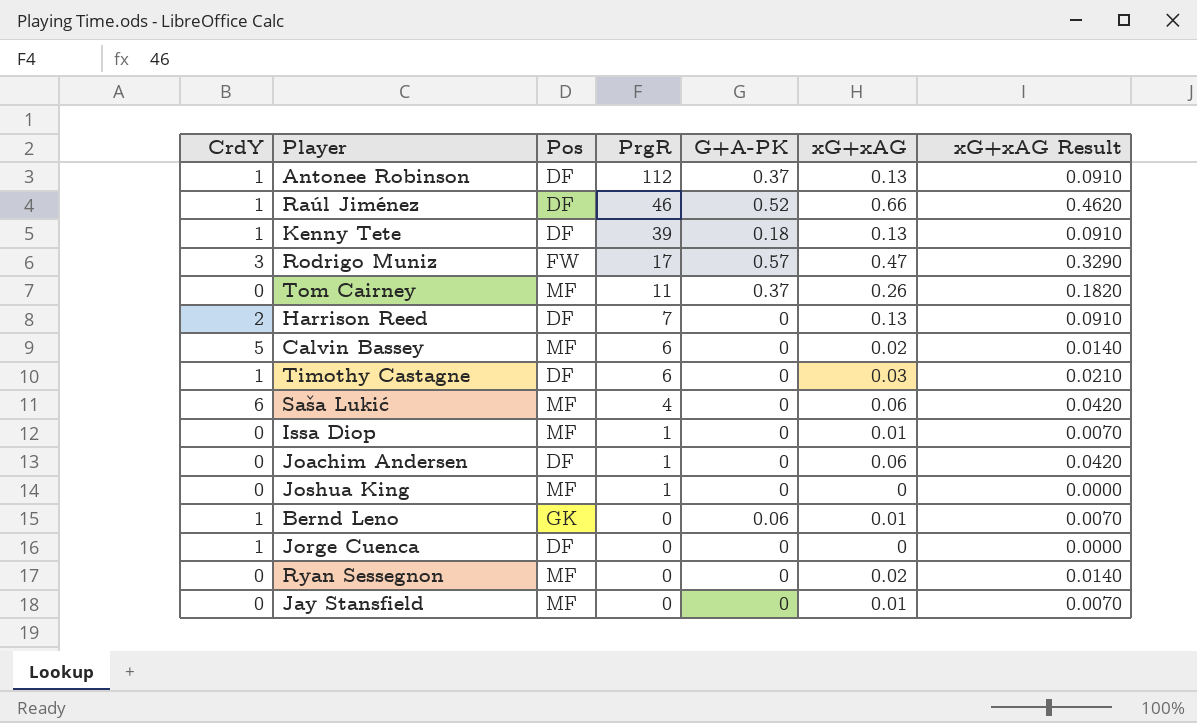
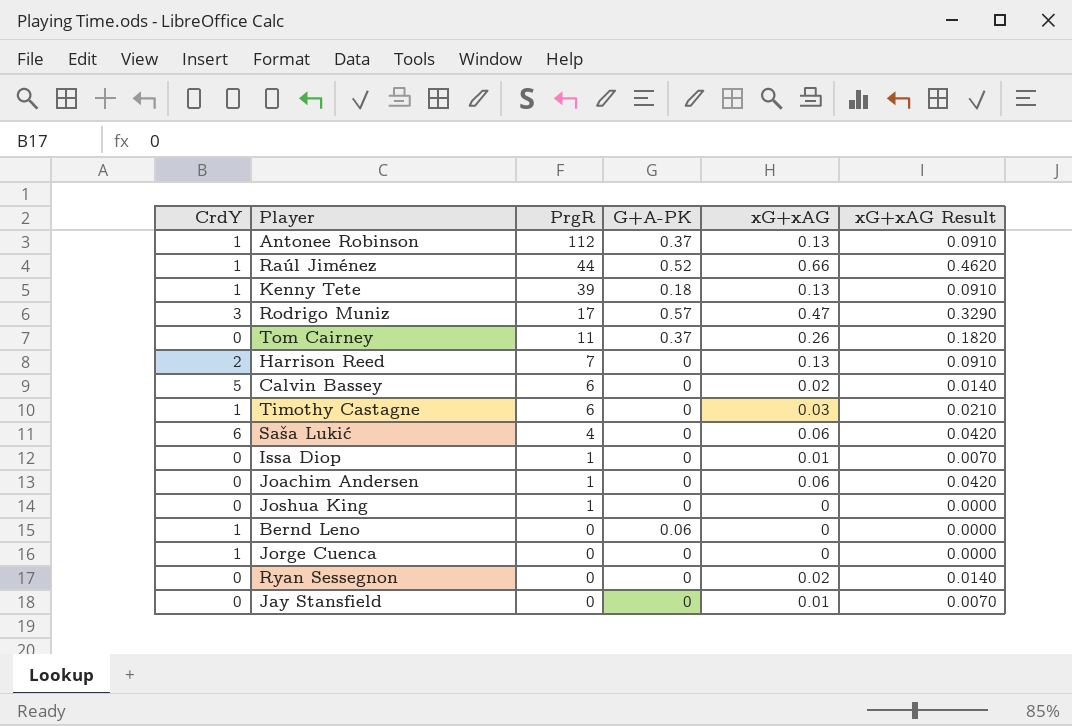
column Pos | position: 3 -> none
Raúl Jiménez | PrgR: 46 -> 44
Bernd Leno | xG+xAG: 0.01 -> 0
Bernd Leno | xG+xAG Result: 0.0070 -> 0.0000

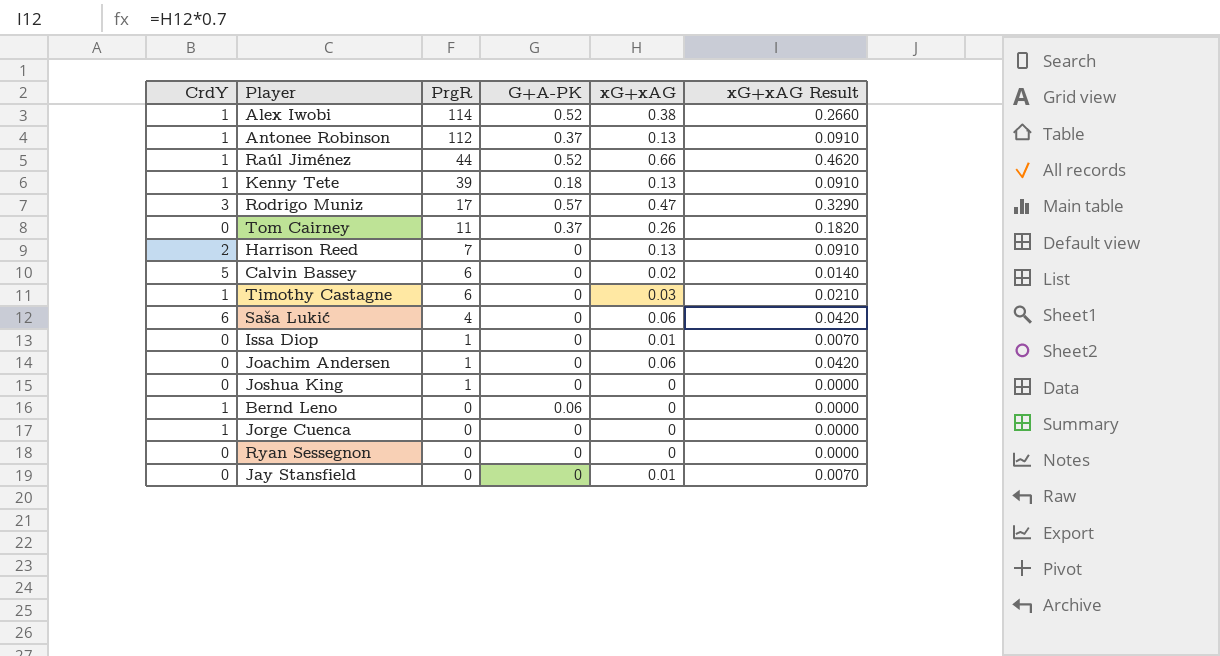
row Alex Iwobi: none -> 1 | 114 | 0.52 | 0.38 | 0.2660
Ryan Sessegnon | xG+xAG: 0.02 -> 0
Ryan Sessegnon | xG+xAG Result: 0.0140 -> 0.0000

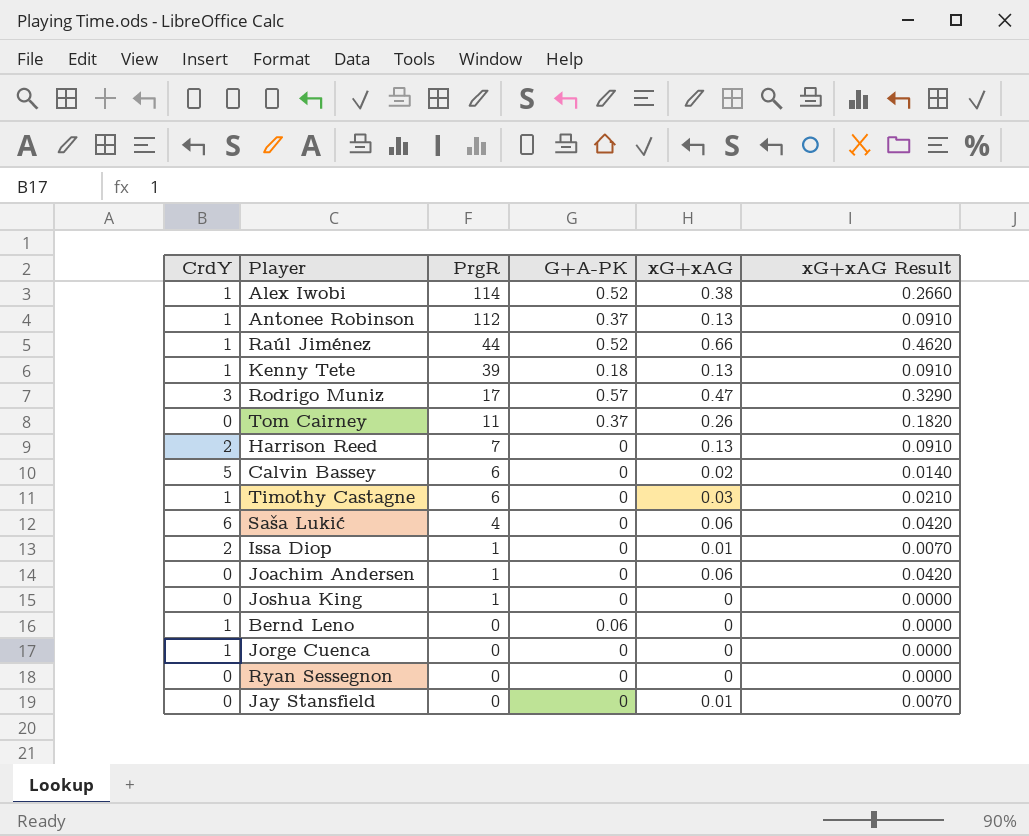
Issa Diop | CrdY: 0 -> 2

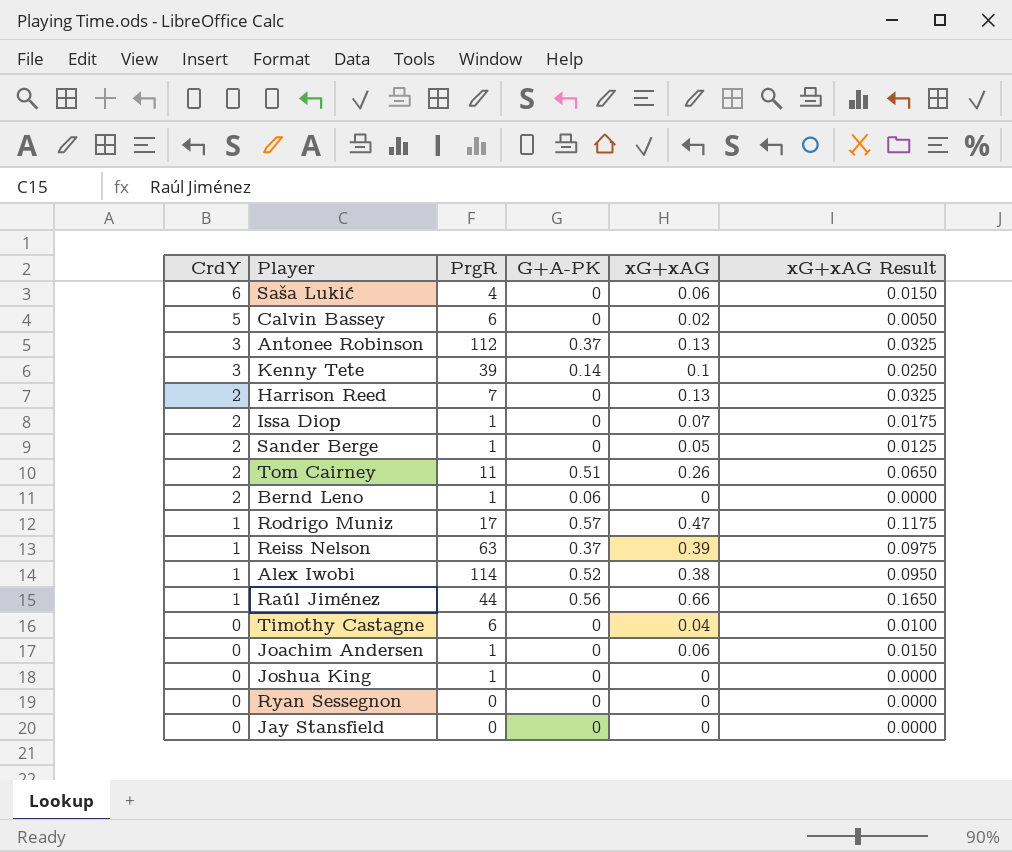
row order: PrgR descending -> CrdY descending
column xG+xAG Result | formula: [xG+xAG] * 0.7 -> [xG+xAG] * 0.25
row Jorge Cuenca: 1 | 0 | 0 | 0 | 0.0000 -> none
Antonee Robinson | CrdY: 1 -> 3
Kenny Tete | CrdY: 1 -> 3
Kenny Tete | G+A-PK: 0.18 -> 0.14
Kenny Tete | xG+xAG: 0.13 -> 0.1
Issa Diop | xG+xAG: 0.01 -> 0.07
row Sander Berge: none -> 2 | 1 | 0 | 0.05 | 0.0125
Tom Cairney | CrdY: 0 -> 2
Tom Cairney | G+A-PK: 0.37 -> 0.51
Bernd Leno | CrdY: 1 -> 2
Bernd Leno | PrgR: 0 -> 1
Rodrigo Muniz | CrdY: 3 -> 1
row Reiss Nelson: none -> 1 | 63 | 0.37 | 0.39 | 0.0975
Raúl Jiménez | G+A-PK: 0.52 -> 0.56
Timothy Castagne | CrdY: 1 -> 0
Timothy Castagne | xG+xAG: 0.03 -> 0.04
Jay Stansfield | xG+xAG: 0.01 -> 0

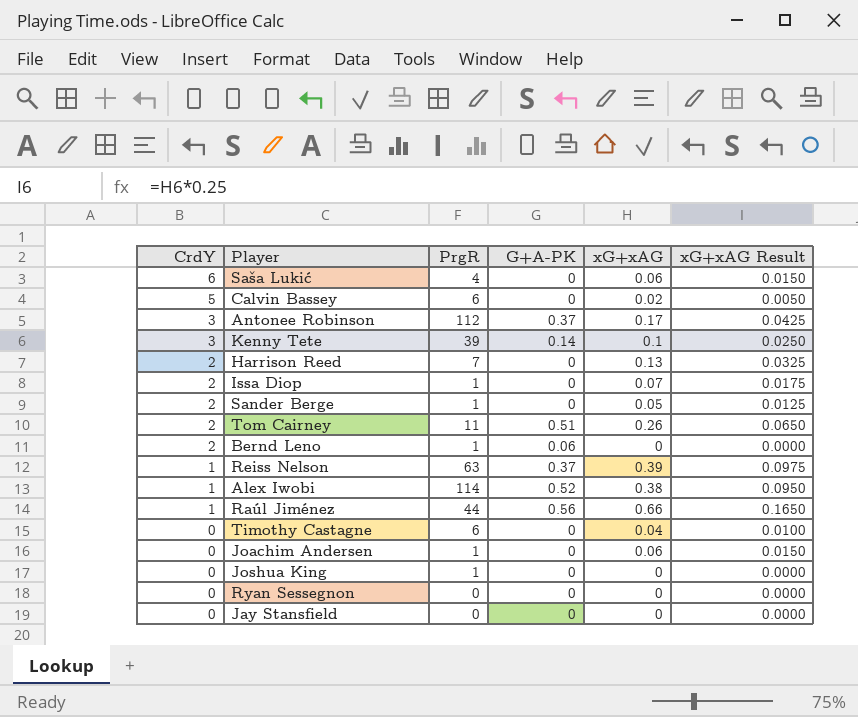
row Rodrigo Muniz: 1 | 17 | 0.57 | 0.47 | 0.1175 -> none
Antonee Robinson | xG+xAG: 0.13 -> 0.17
Antonee Robinson | xG+xAG Result: 0.0325 -> 0.0425

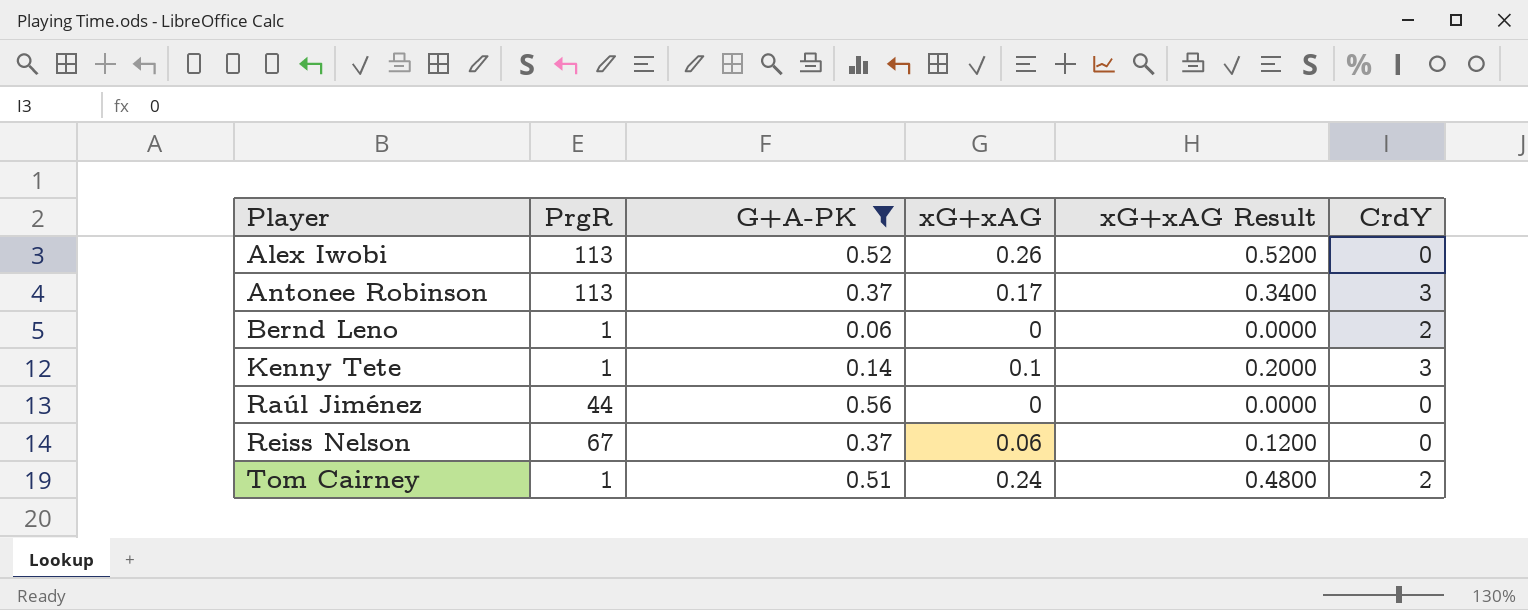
filter: none -> G+A-PK != 0
row order: CrdY descending -> Player ascending
column xG+xAG Result | formula: [xG+xAG] * 0.25 -> [xG+xAG] * 2
column CrdY | position: 1 -> 6
Alex Iwobi | PrgR: 114 -> 113
Alex Iwobi | xG+xAG: 0.38 -> 0.26
Alex Iwobi | CrdY: 1 -> 0
Antonee Robinson | PrgR: 112 -> 113
Kenny Tete | PrgR: 39 -> 1
Raúl Jiménez | xG+xAG: 0.66 -> 0
Raúl Jiménez | CrdY: 1 -> 0
Reiss Nelson | PrgR: 63 -> 67
Reiss Nelson | xG+xAG: 0.39 -> 0.06
Reiss Nelson | CrdY: 1 -> 0
Tom Cairney | PrgR: 11 -> 1
Tom Cairney | xG+xAG: 0.26 -> 0.24

